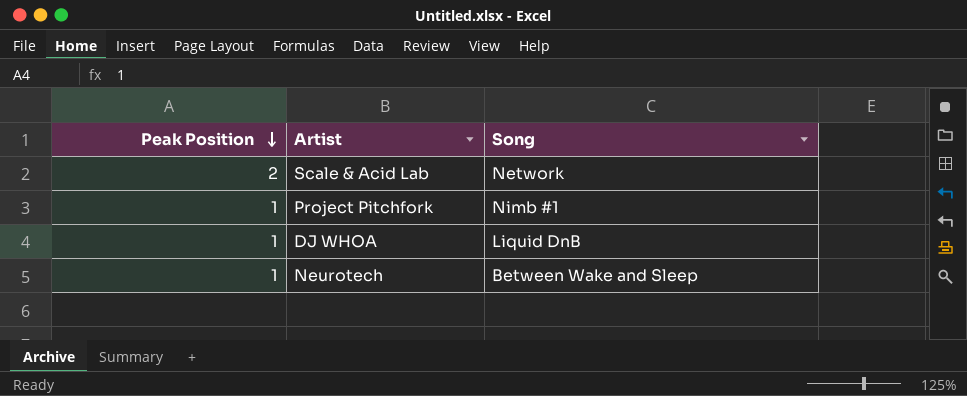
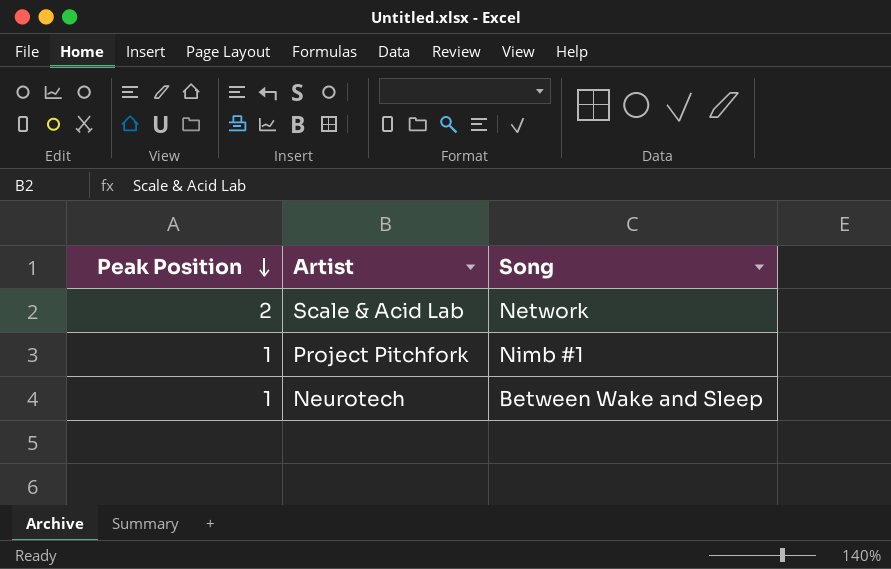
row DJ WHOA: 1 | Liquid DnB -> none

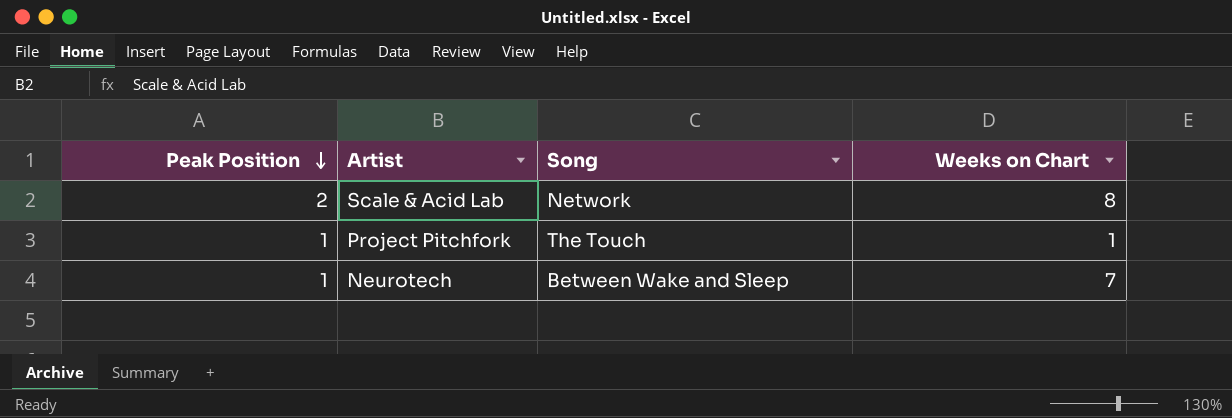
column Weeks on Chart | position: none -> 4
Project Pitchfork | Song: Nimb #1 -> The Touch

